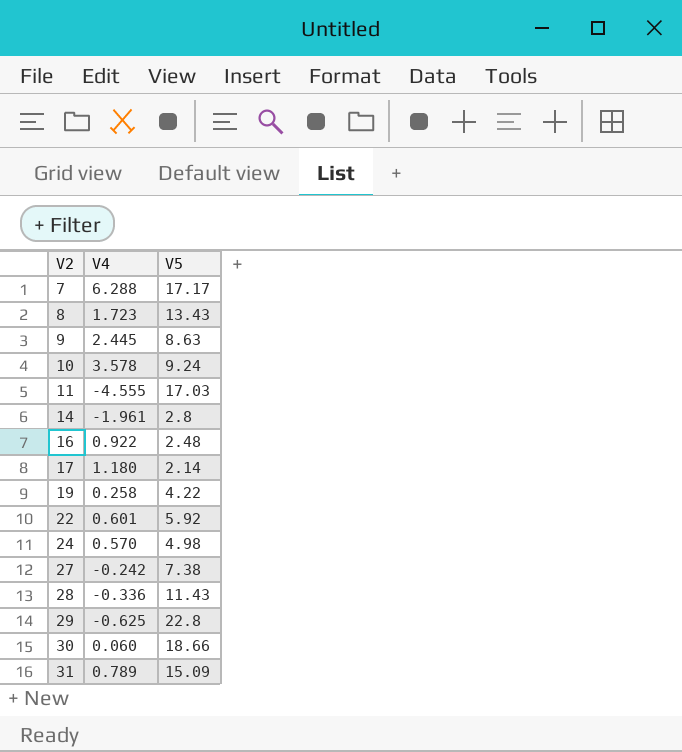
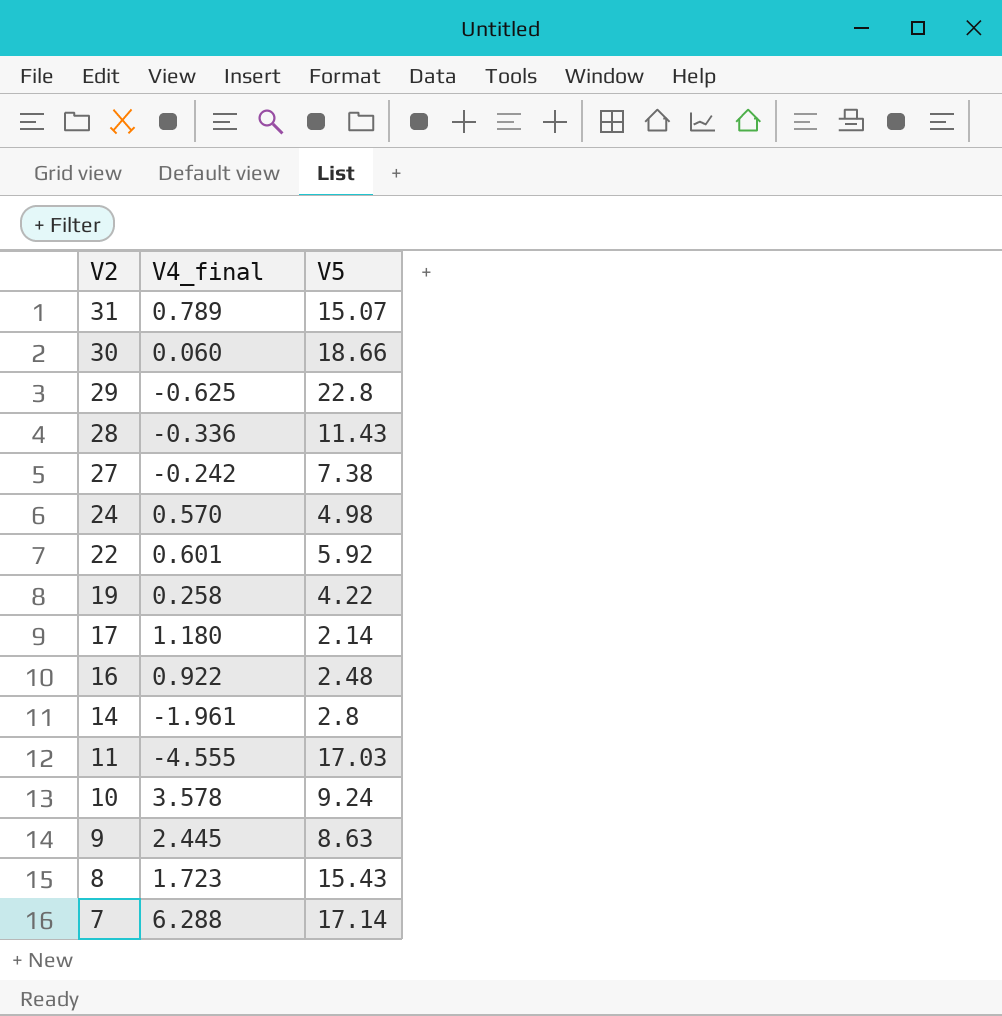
row order: V2 ascending -> V2 descending
column name: V4 -> V4_final
31 | V5: 15.09 -> 15.07
8 | V5: 13.43 -> 15.43
7 | V5: 17.17 -> 17.14

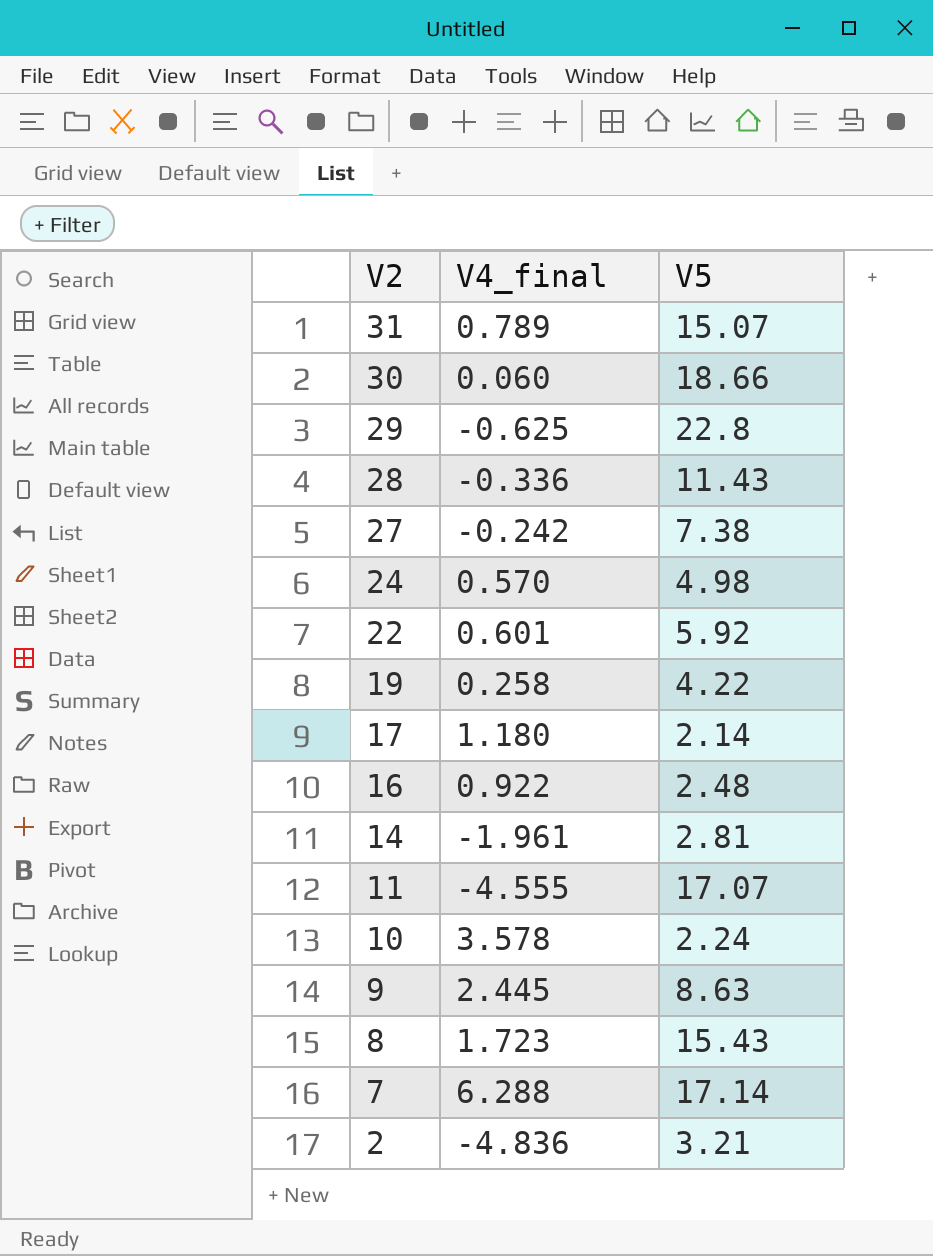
14 | V5: 2.8 -> 2.81
11 | V5: 17.03 -> 17.07
10 | V5: 9.24 -> 2.24
row 2: none -> -4.836 | 3.21

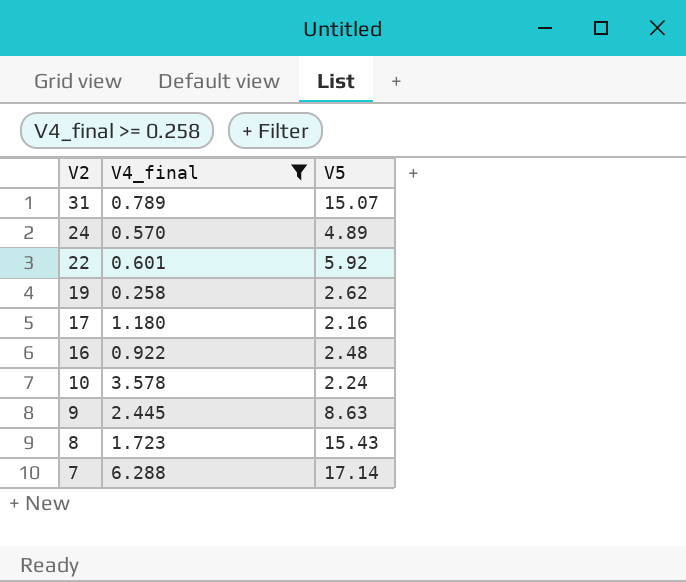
filter: none -> V4_final >= 0.258
24 | V5: 4.98 -> 4.89
19 | V5: 4.22 -> 2.62
17 | V5: 2.14 -> 2.16

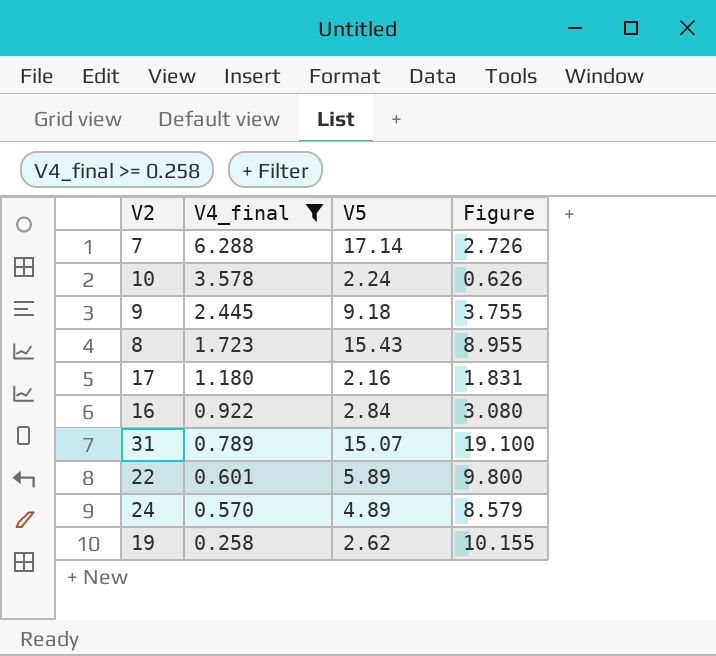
row order: V2 descending -> V4_final descending
column Figure | formula: none -> [V5] / [V4_final]
9 | V5: 8.63 -> 9.18
16 | V5: 2.48 -> 2.84
22 | V5: 5.92 -> 5.89

